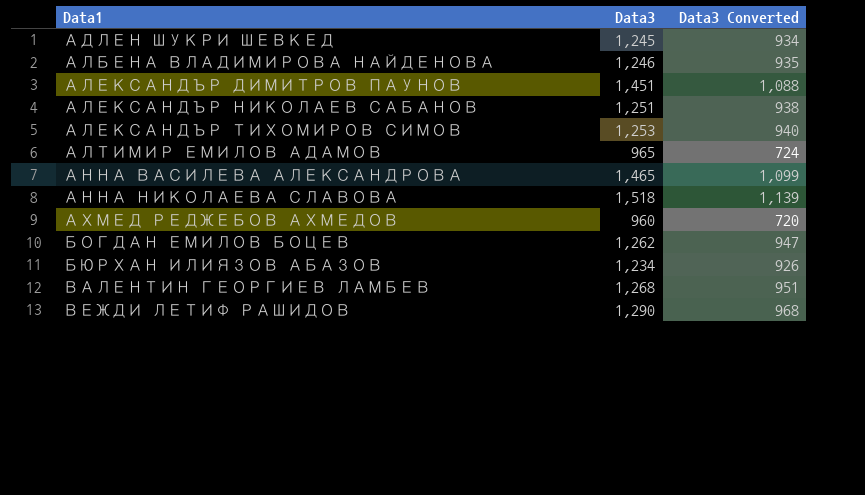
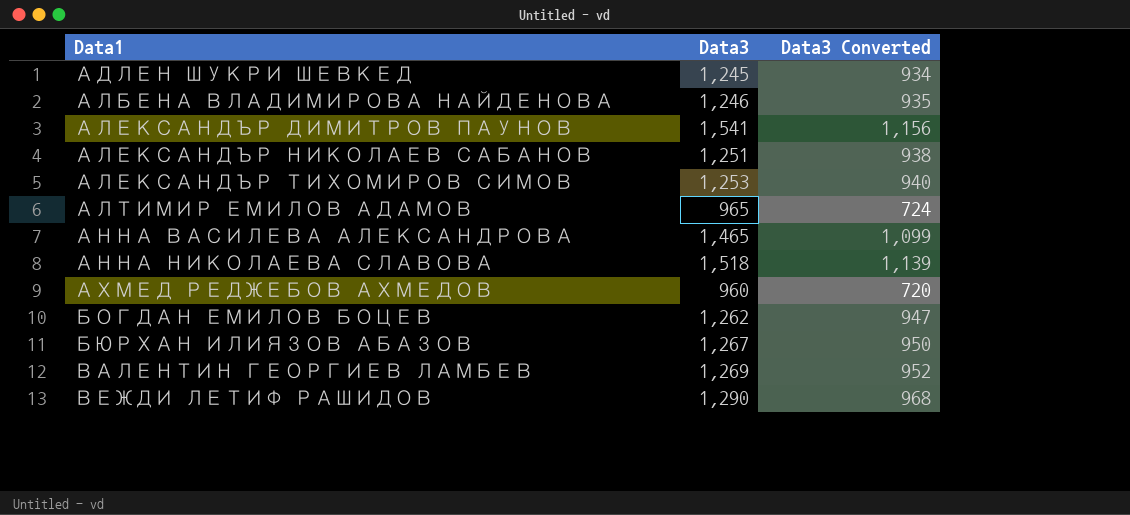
АЛЕКСАНДЪР ДИМИТРОВ ПАУНОВ | Data3: 1,451 -> 1,541
АЛЕКСАНДЪР ДИМИТРОВ ПАУНОВ | Data3 Converted: 1,088 -> 1,156
БЮРХАН ИЛИЯЗОВ АБАЗОВ | Data3: 1,234 -> 1,267
БЮРХАН ИЛИЯЗОВ АБАЗОВ | Data3 Converted: 926 -> 950
ВАЛЕНТИН ГЕОРГИЕВ ЛАМБЕВ | Data3: 1,268 -> 1,269
ВАЛЕНТИН ГЕОРГИЕВ ЛАМБЕВ | Data3 Converted: 951 -> 952

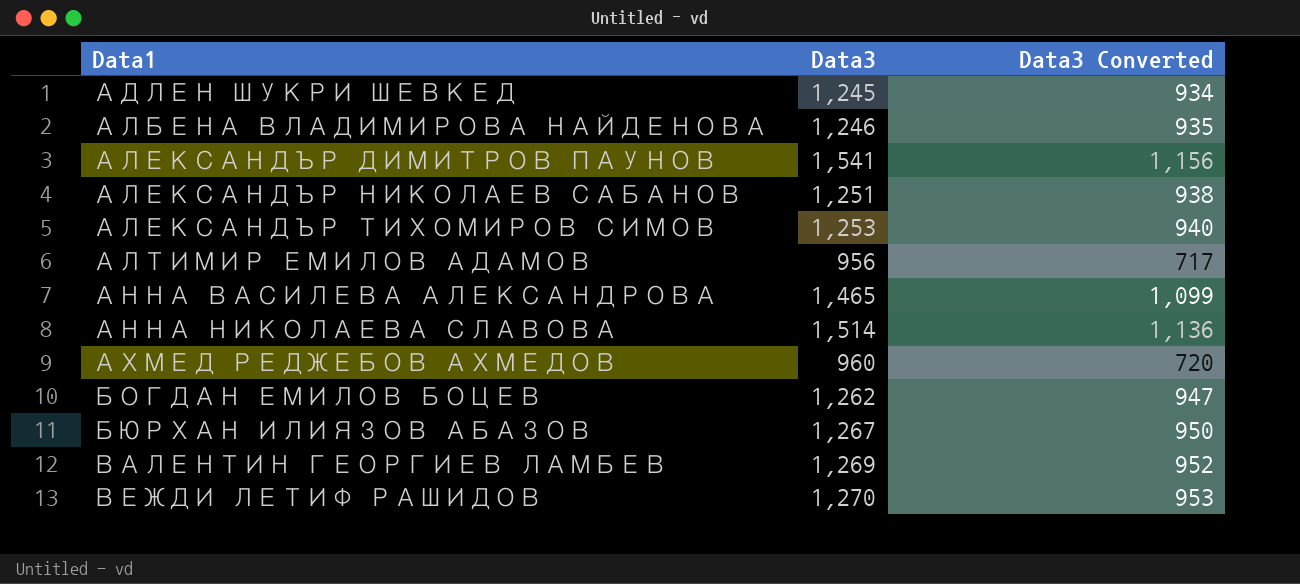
АЛТИМИР ЕМИЛОВ АДАМОВ | Data3: 965 -> 956
АЛТИМИР ЕМИЛОВ АДАМОВ | Data3 Converted: 724 -> 717
АННА НИКОЛАЕВА СЛАВОВА | Data3: 1,518 -> 1,514
АННА НИКОЛАЕВА СЛАВОВА | Data3 Converted: 1,139 -> 1,136
ВЕЖДИ ЛЕТИФ РАШИДОВ | Data3: 1,290 -> 1,270
ВЕЖДИ ЛЕТИФ РАШИДОВ | Data3 Converted: 968 -> 953

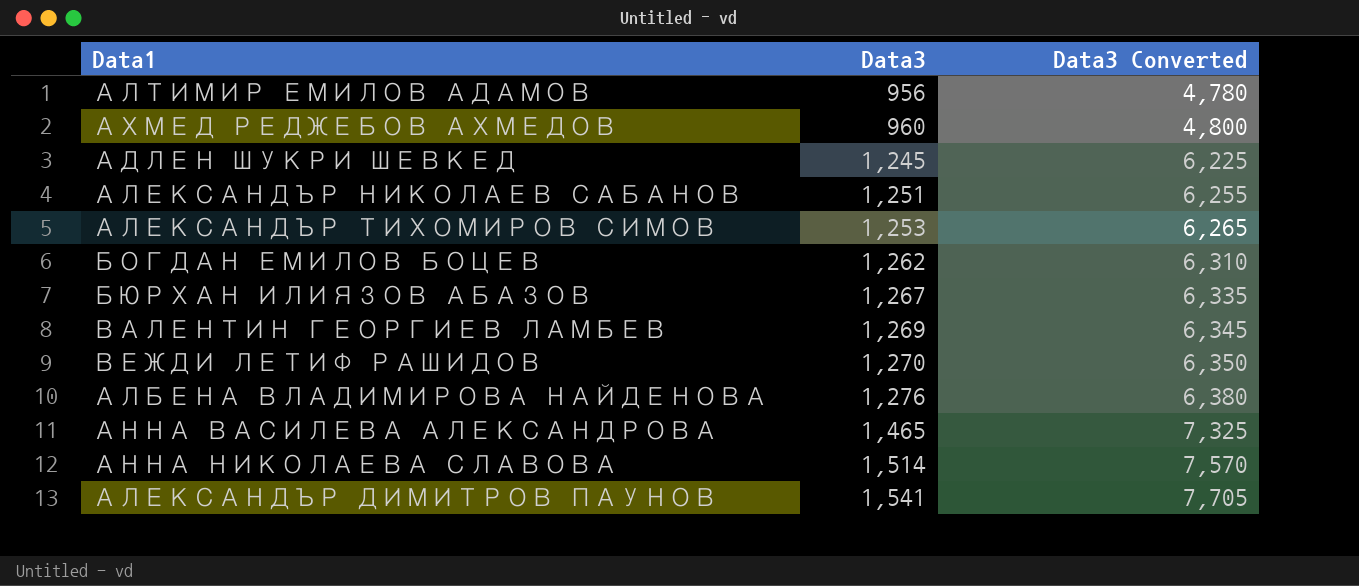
row order: Data1 ascending -> Data3 ascending
column Data3 Converted | formula: [Data3] * 0.75 -> [Data3] * 5
АЛБЕНА ВЛАДИМИРОВА НАЙДЕНОВА | Data3: 1,246 -> 1,276

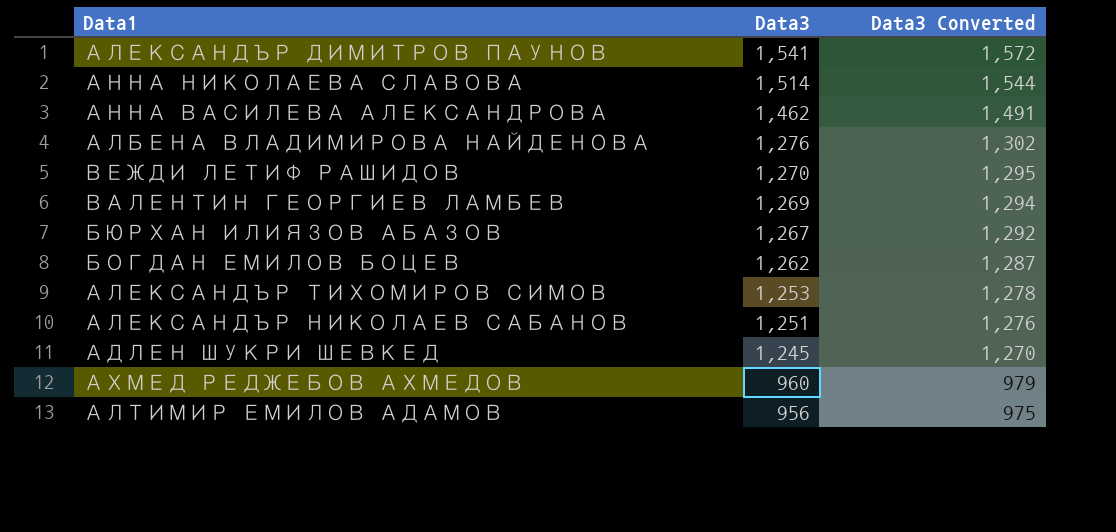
row order: Data3 ascending -> Data3 descending
column Data3 Converted | formula: [Data3] * 5 -> [Data3] * 1.02
АННА ВАСИЛЕВА АЛЕКСАНДРОВА | Data3: 1,465 -> 1,462

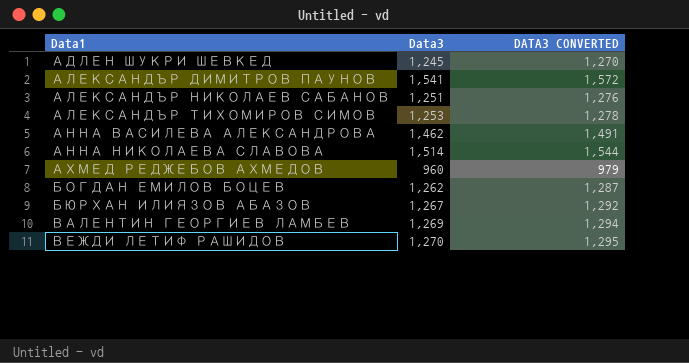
row order: Data3 descending -> Data1 ascending
column name: Data3 Converted -> DATA3 CONVERTED
row АЛБЕНА ВЛАДИМИРОВА НАЙДЕНОВА: 1,276 | 1,302 -> none
row АЛТИМИР ЕМИЛОВ АДАМОВ: 956 | 975 -> none

